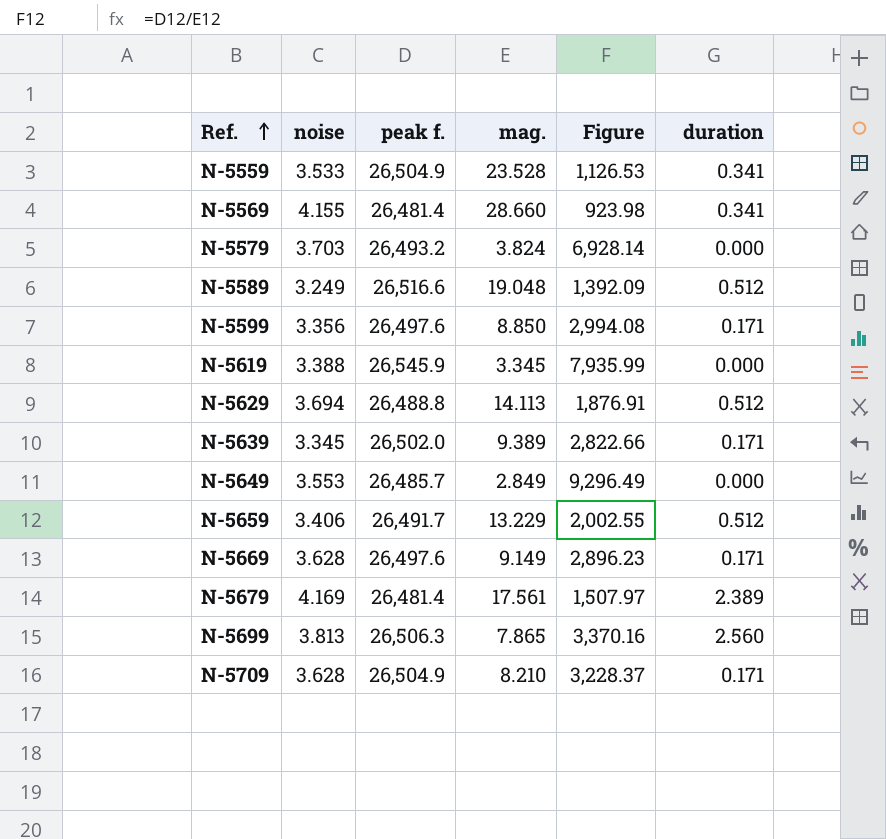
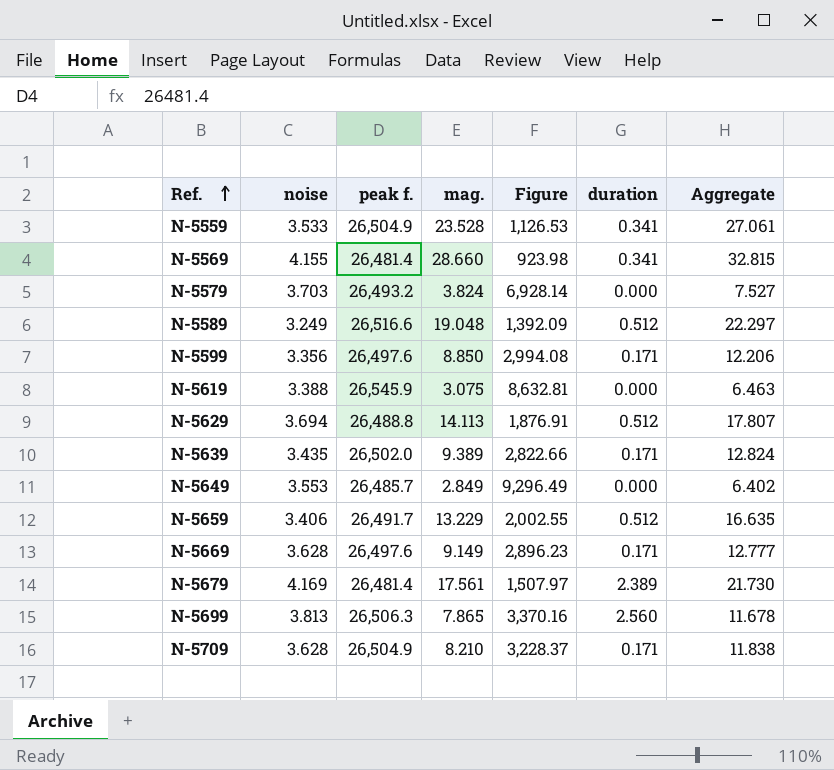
column Aggregate | formula: none -> [noise] + [mag.]
N-5619 | mag.: 3.345 -> 3.075
N-5619 | Figure: 7,935.99 -> 8,632.81
N-5639 | noise: 3.345 -> 3.435

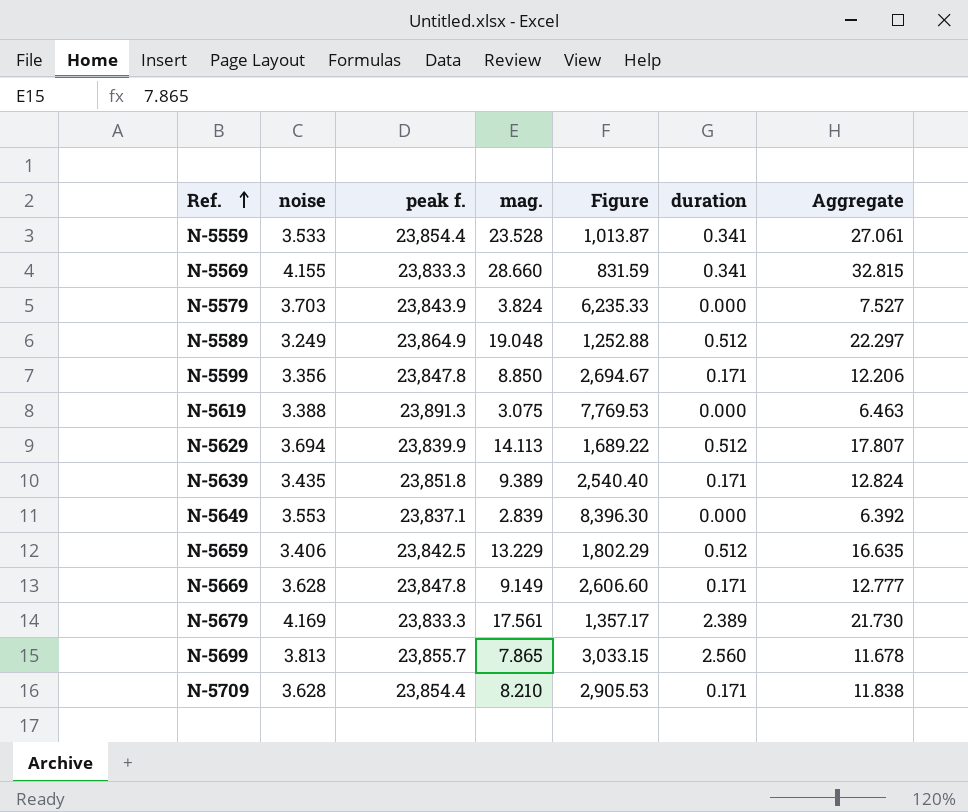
N-5559 | peak f.: 26,504.9 -> 23,854.4
N-5559 | Figure: 1,126.53 -> 1,013.87
N-5569 | peak f.: 26,481.4 -> 23,833.3
N-5569 | Figure: 923.98 -> 831.59
N-5579 | peak f.: 26,493.2 -> 23,843.9
N-5579 | Figure: 6,928.14 -> 6,235.33
N-5589 | peak f.: 26,516.6 -> 23,864.9
N-5589 | Figure: 1,392.09 -> 1,252.88
N-5599 | peak f.: 26,497.6 -> 23,847.8
N-5599 | Figure: 2,994.08 -> 2,694.67
N-5619 | peak f.: 26,545.9 -> 23,891.3
N-5619 | Figure: 8,632.81 -> 7,769.53
N-5629 | peak f.: 26,488.8 -> 23,839.9
N-5629 | Figure: 1,876.91 -> 1,689.22
N-5639 | peak f.: 26,502.0 -> 23,851.8
N-5639 | Figure: 2,822.66 -> 2,540.40
N-5649 | peak f.: 26,485.7 -> 23,837.1
N-5649 | mag.: 2.849 -> 2.839
N-5649 | Figure: 9,296.49 -> 8,396.30
N-5649 | Aggregate: 6.402 -> 6.392
N-5659 | peak f.: 26,491.7 -> 23,842.5
N-5659 | Figure: 2,002.55 -> 1,802.29
N-5669 | peak f.: 26,497.6 -> 23,847.8
N-5669 | Figure: 2,896.23 -> 2,606.60
N-5679 | peak f.: 26,481.4 -> 23,833.3
N-5679 | Figure: 1,507.97 -> 1,357.17
N-5699 | peak f.: 26,506.3 -> 23,855.7
N-5699 | Figure: 3,370.16 -> 3,033.15
N-5709 | peak f.: 26,504.9 -> 23,854.4
N-5709 | Figure: 3,228.37 -> 2,905.53

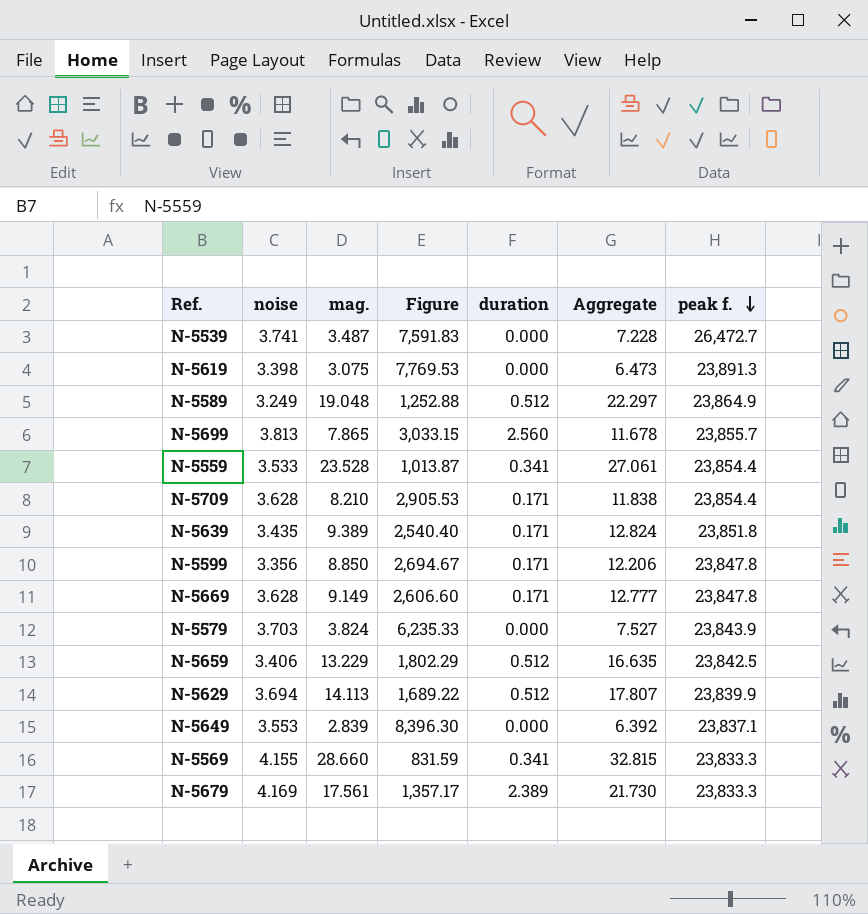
row order: Ref. ascending -> peak f. descending
column peak f. | position: 3 -> 7
row N-5539: none -> 3.741 | 3.487 | 7,591.83 | 0.000 | 7.228 | 26,472.7
N-5619 | noise: 3.388 -> 3.398
N-5619 | Aggregate: 6.463 -> 6.473

